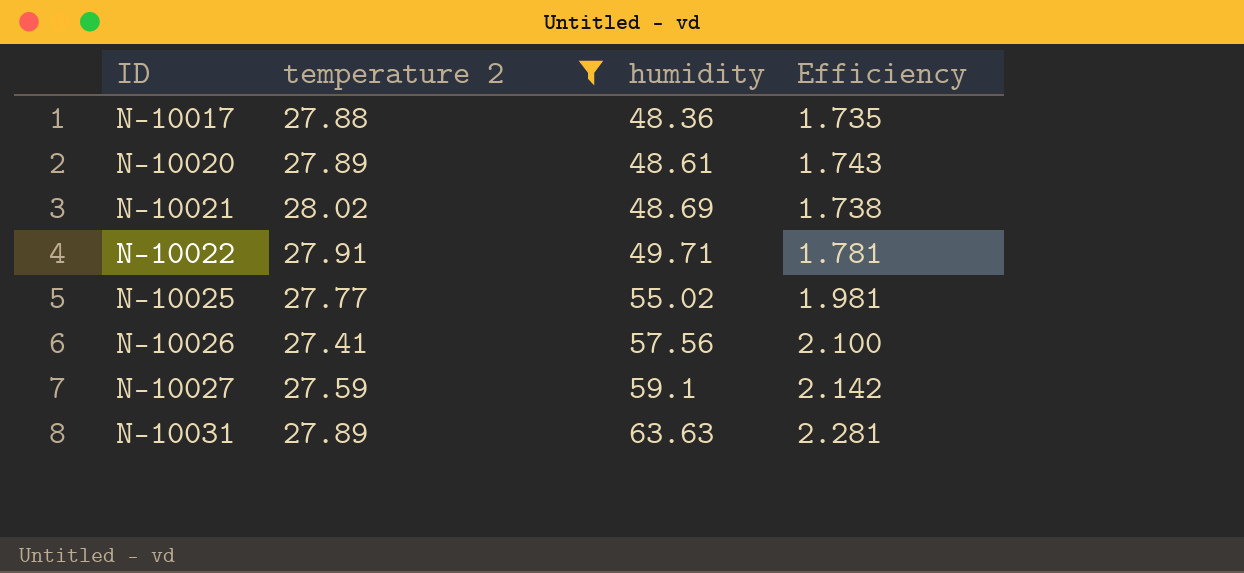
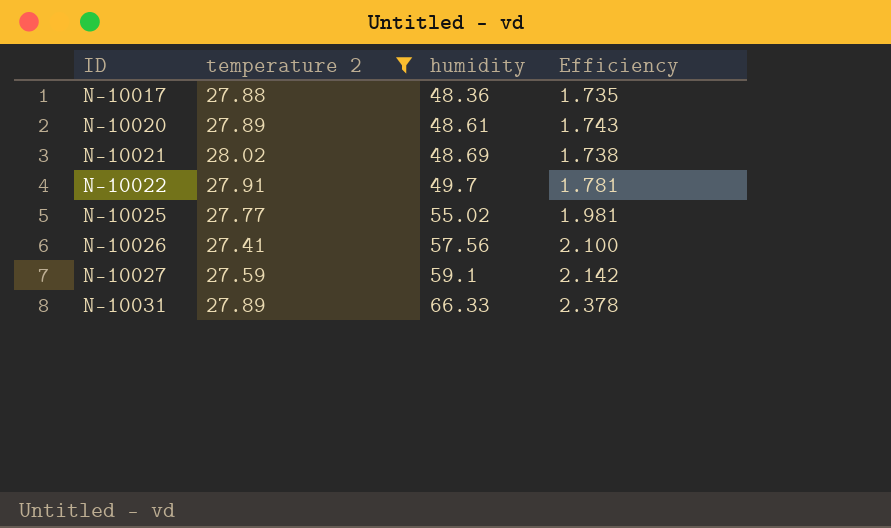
N-10022 | humidity: 49.71 -> 49.7
N-10031 | humidity: 63.63 -> 66.33
N-10031 | Efficiency: 2.281 -> 2.378

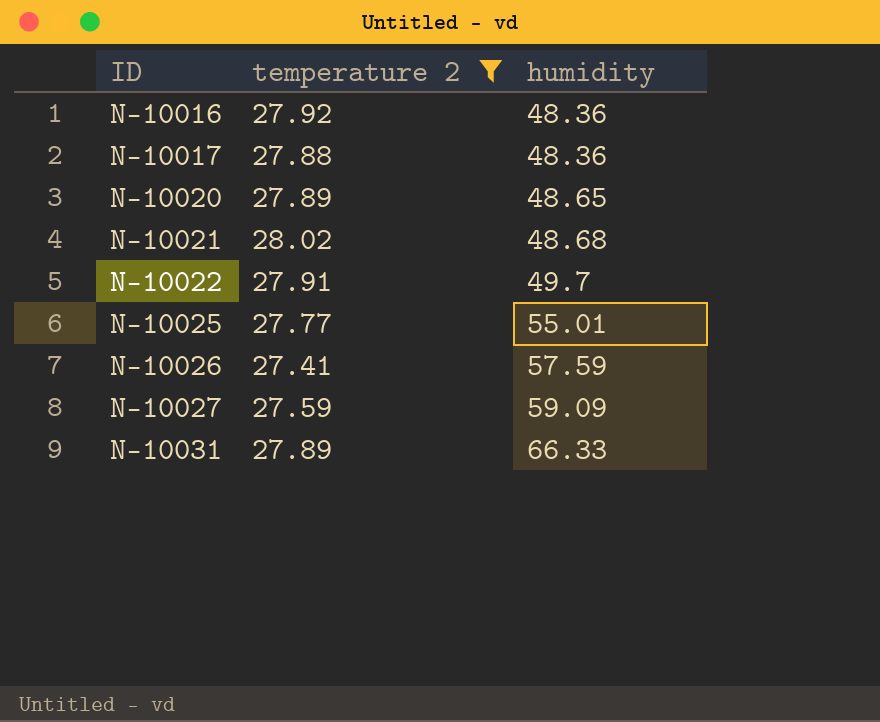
column Efficiency | formula: [humidity] / [temperature 2] -> none
row N-10016: none -> 27.92 | 48.36
N-10020 | humidity: 48.61 -> 48.65
N-10021 | humidity: 48.69 -> 48.68
N-10025 | humidity: 55.02 -> 55.01
N-10026 | humidity: 57.56 -> 57.59
N-10027 | humidity: 59.1 -> 59.09

